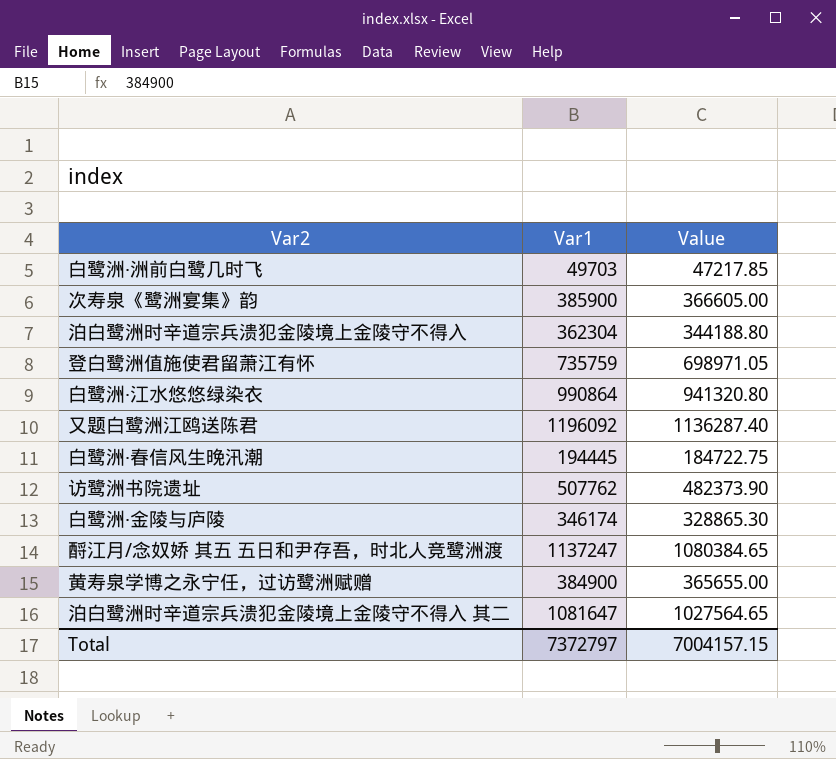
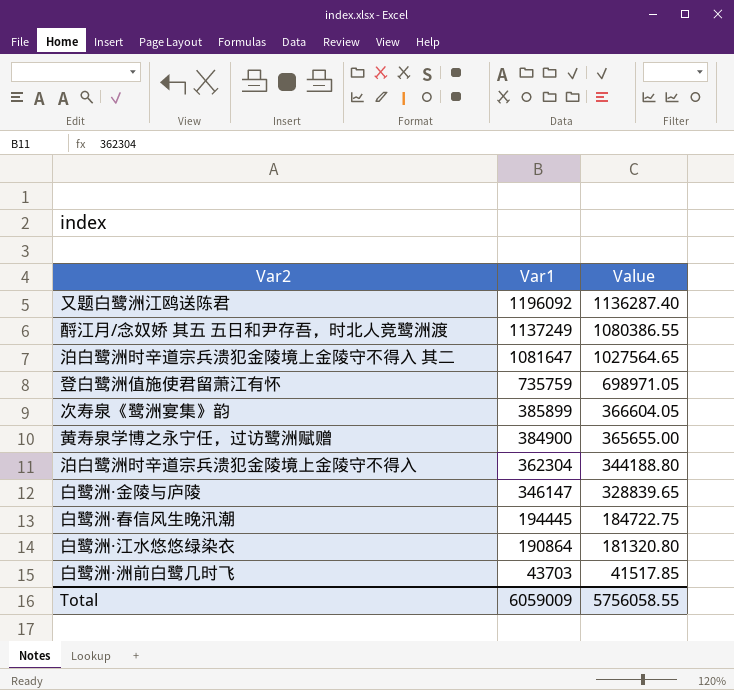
row order: none -> Var1 descending
row 访鹭洲书院遗址: 507762 | 482373.90 -> none
酹江月/念奴娇 其五 五日和尹存吾，时北人竞鹭洲渡 | Var1: 1137247 -> 1137249
酹江月/念奴娇 其五 五日和尹存吾，时北人竞鹭洲渡 | Value: 1080384.65 -> 1080386.55
次寿泉《鹭洲宴集》韵 | Var1: 385900 -> 385899
次寿泉《鹭洲宴集》韵 | Value: 366605.00 -> 366604.05
白鹭洲·金陵与庐陵 | Var1: 346174 -> 346147
白鹭洲·金陵与庐陵 | Value: 328865.30 -> 328839.65
白鹭洲·江水悠悠绿染衣 | Var1: 990864 -> 190864
白鹭洲·江水悠悠绿染衣 | Value: 941320.80 -> 181320.80
白鹭洲·洲前白鹭几时飞 | Var1: 49703 -> 43703
白鹭洲·洲前白鹭几时飞 | Value: 47217.85 -> 41517.85
Total | Var1: 7372797 -> 6059009
Total | Value: 7004157.15 -> 5756058.55

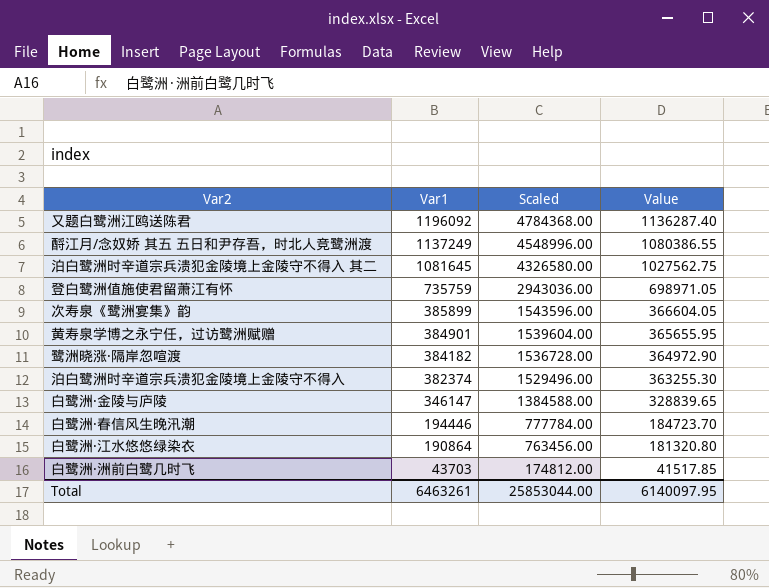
column Scaled | formula: none -> [Var1] * 4
泊白鹭洲时辛道宗兵溃犯金陵境上金陵守不得入 其二 | Var1: 1081647 -> 1081645
泊白鹭洲时辛道宗兵溃犯金陵境上金陵守不得入 其二 | Value: 1027564.65 -> 1027562.75
黄寿泉学博之永宁任，过访鹭洲赋赠 | Var1: 384900 -> 384901
黄寿泉学博之永宁任，过访鹭洲赋赠 | Value: 365655.00 -> 365655.95
row 鹭洲晓涨·隔岸忽喧渡: none -> 384182 | 1536728.00 | 364972.90
泊白鹭洲时辛道宗兵溃犯金陵境上金陵守不得入 | Var1: 362304 -> 382374
泊白鹭洲时辛道宗兵溃犯金陵境上金陵守不得入 | Value: 344188.80 -> 363255.30
白鹭洲·春信风生晚汛潮 | Var1: 194445 -> 194446
白鹭洲·春信风生晚汛潮 | Value: 184722.75 -> 184723.70
Total | Var1: 6059009 -> 6463261
Total | Value: 5756058.55 -> 6140097.95

